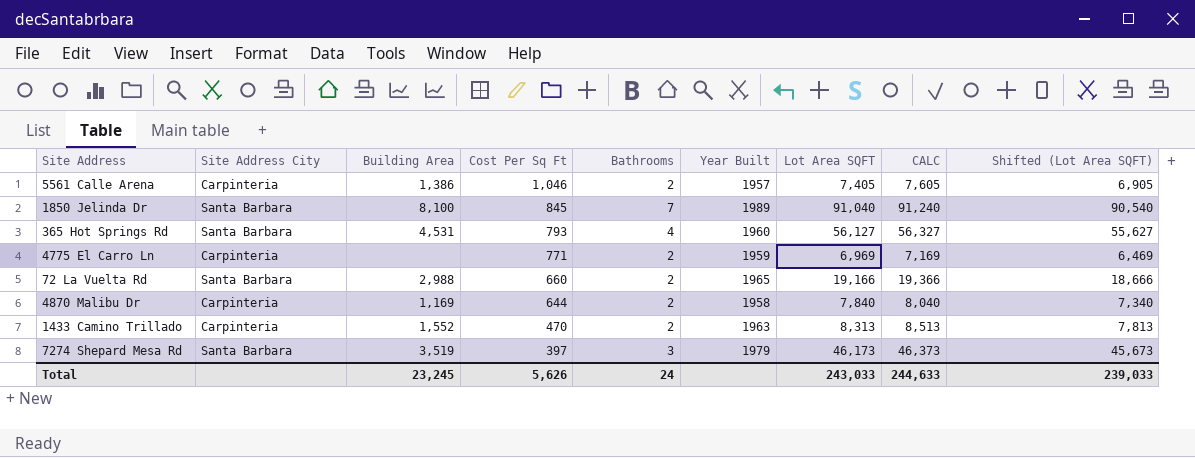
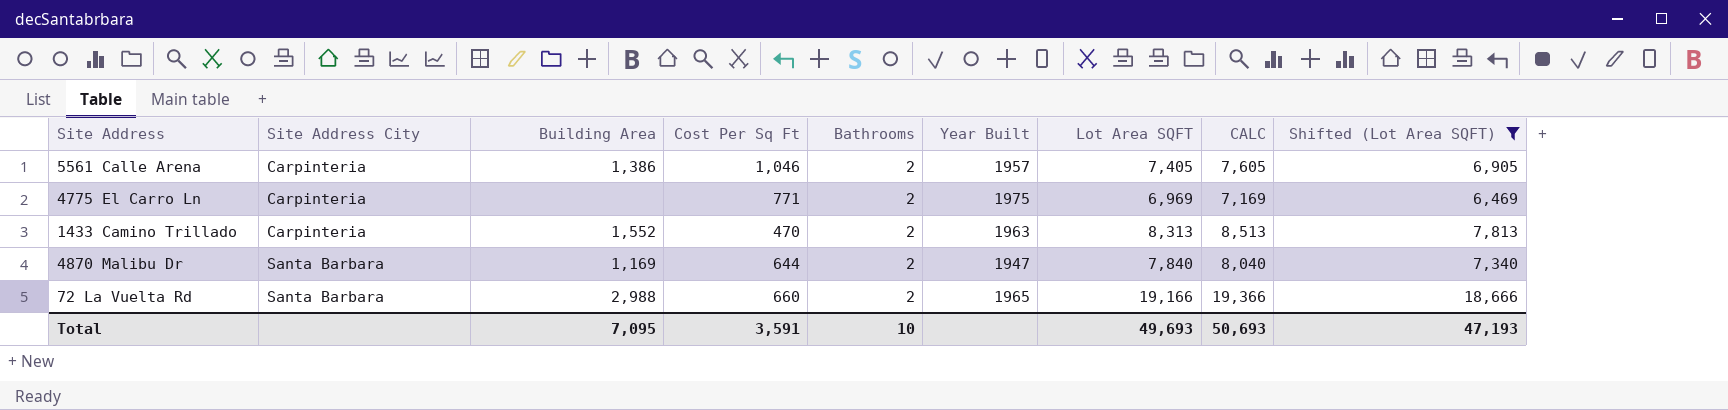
filter: none -> Shifted (Lot Area SQFT) <= 18,666
row order: Cost Per Sq Ft descending -> Site Address City ascending
4775 El Carro Ln | Year Built: 1959 -> 1975
4870 Malibu Dr | Site Address City: Carpinteria -> Santa Barbara
4870 Malibu Dr | Year Built: 1958 -> 1947
Total | Building Area: 23,245 -> 7,095
Total | Cost Per Sq Ft: 5,626 -> 3,591
Total | Bathrooms: 24 -> 10
Total | Lot Area SQFT: 243,033 -> 49,693
Total | CALC: 244,633 -> 50,693
Total | Shifted (Lot Area SQFT): 239,033 -> 47,193

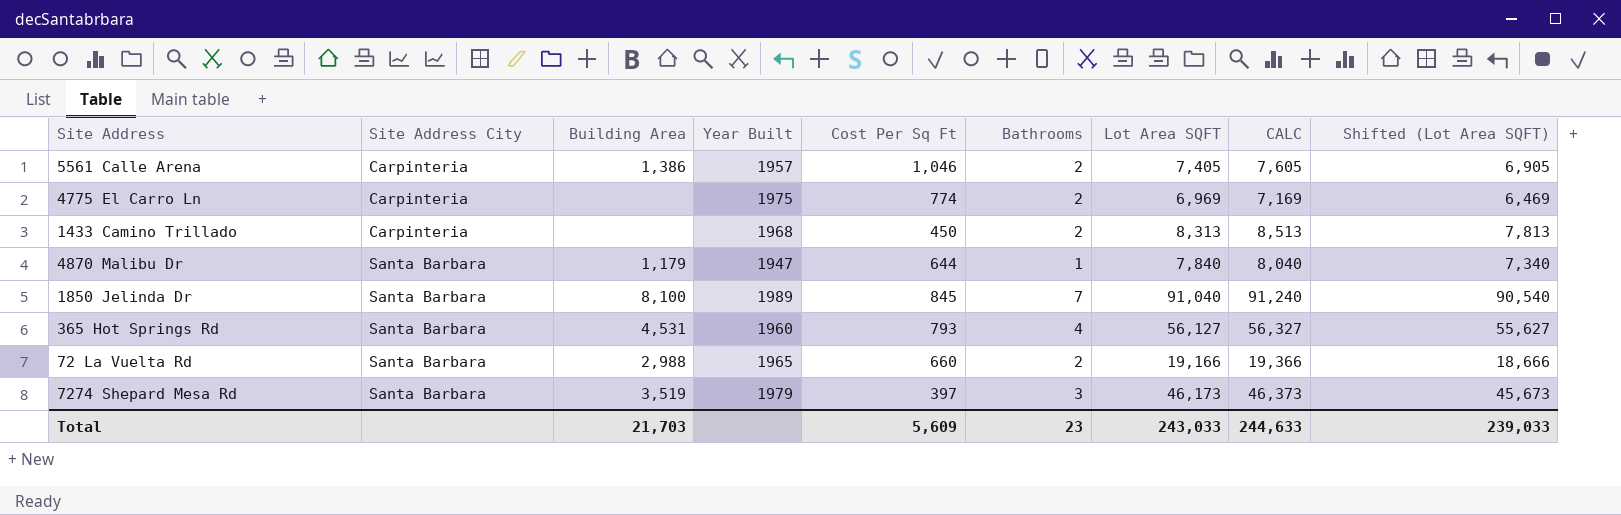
filter: Shifted (Lot Area SQFT) <= 18,666 -> none
column Year Built | position: 6 -> 4
4775 El Carro Ln | Cost Per Sq Ft: 771 -> 774
1433 Camino Trillado | Building Area: 1,552 -> none
1433 Camino Trillado | Year Built: 1963 -> 1968
1433 Camino Trillado | Cost Per Sq Ft: 470 -> 450
4870 Malibu Dr | Building Area: 1,169 -> 1,179
4870 Malibu Dr | Bathrooms: 2 -> 1
Total | Building Area: 7,095 -> 21,703
Total | Cost Per Sq Ft: 3,591 -> 5,609
Total | Bathrooms: 10 -> 23
Total | Lot Area SQFT: 49,693 -> 243,033
Total | CALC: 50,693 -> 244,633
Total | Shifted (Lot Area SQFT): 47,193 -> 239,033

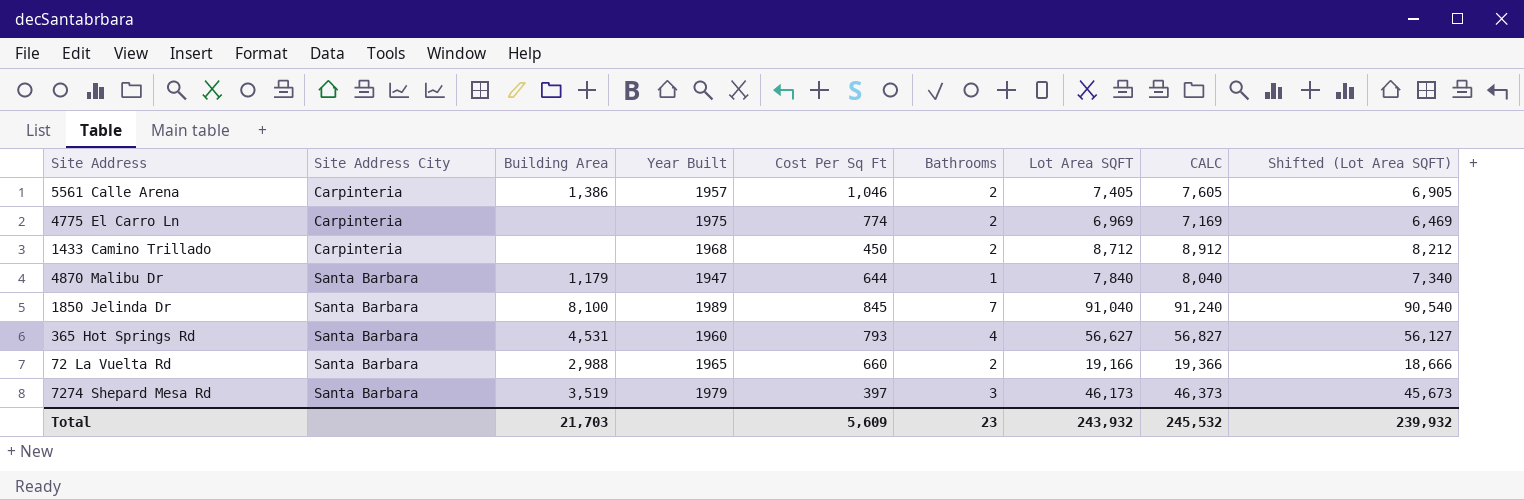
1433 Camino Trillado | Lot Area SQFT: 8,313 -> 8,712
1433 Camino Trillado | CALC: 8,513 -> 8,912
1433 Camino Trillado | Shifted (Lot Area SQFT): 7,813 -> 8,212
365 Hot Springs Rd | Lot Area SQFT: 56,127 -> 56,627
365 Hot Springs Rd | CALC: 56,327 -> 56,827
365 Hot Springs Rd | Shifted (Lot Area SQFT): 55,627 -> 56,127
Total | Lot Area SQFT: 243,033 -> 243,932
Total | CALC: 244,633 -> 245,532
Total | Shifted (Lot Area SQFT): 239,033 -> 239,932

